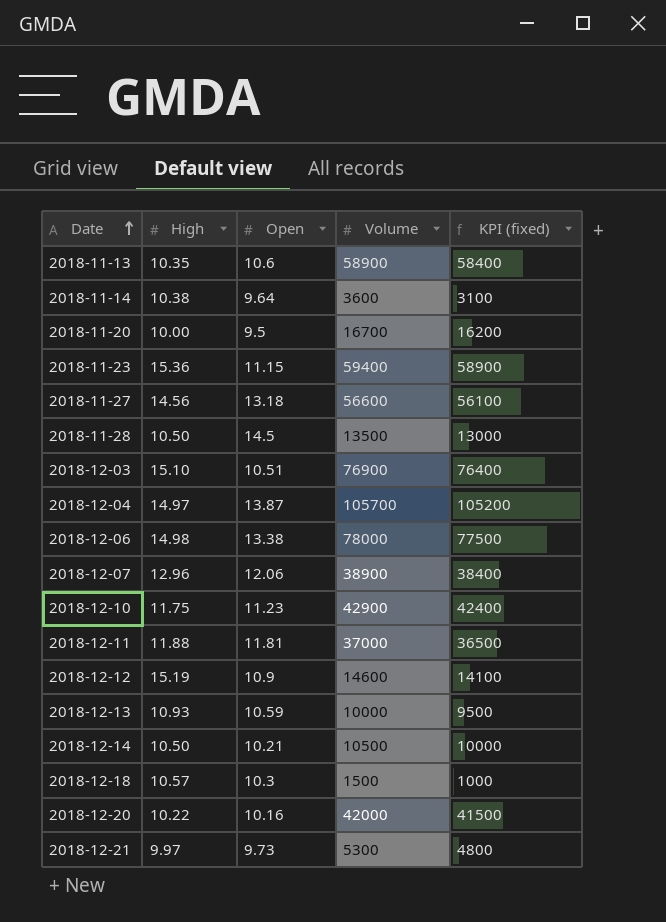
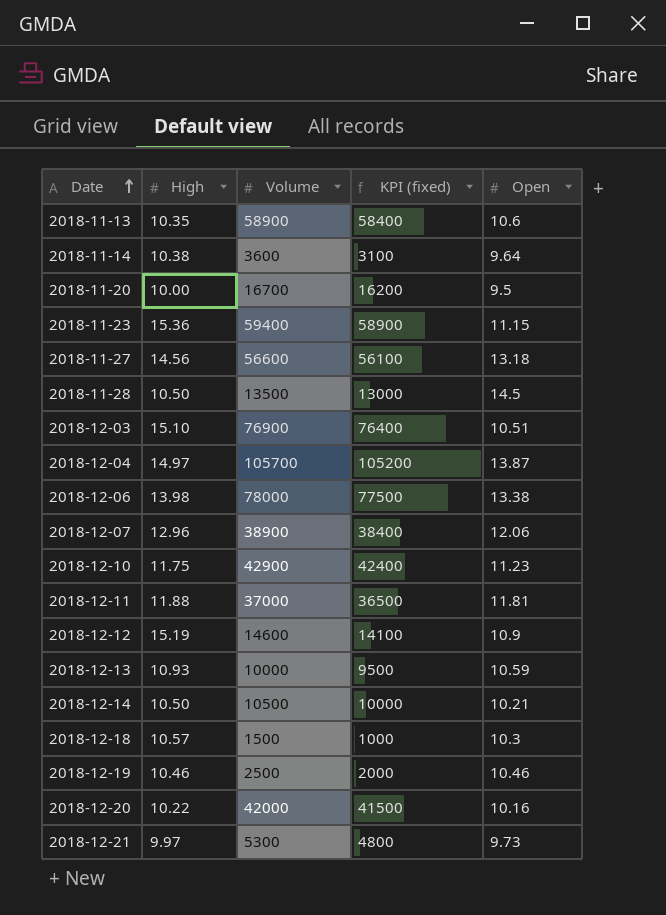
column Open | position: 3 -> 5
2018-12-06 | High: 14.98 -> 13.98
row 2018-12-19: none -> 10.46 | 2500 | 2000 | 10.46

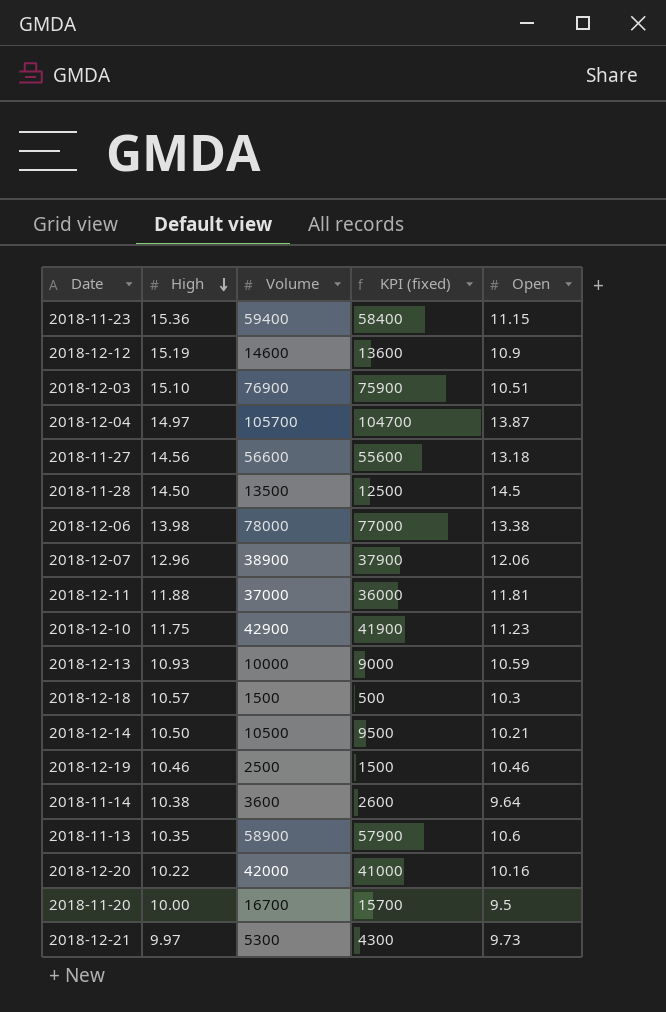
row order: Date ascending -> High descending
column KPI (fixed) | formula: [Volume] - 500 -> [Volume] - 1000
2018-11-28 | High: 10.50 -> 14.50

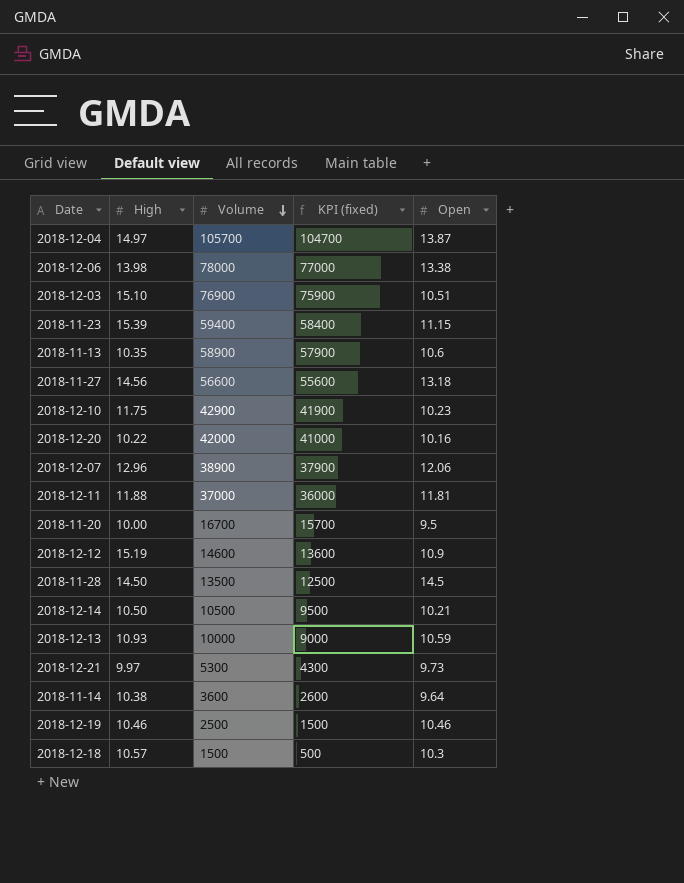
row order: High descending -> Volume descending
2018-11-23 | High: 15.36 -> 15.39
2018-12-10 | Open: 11.23 -> 10.23

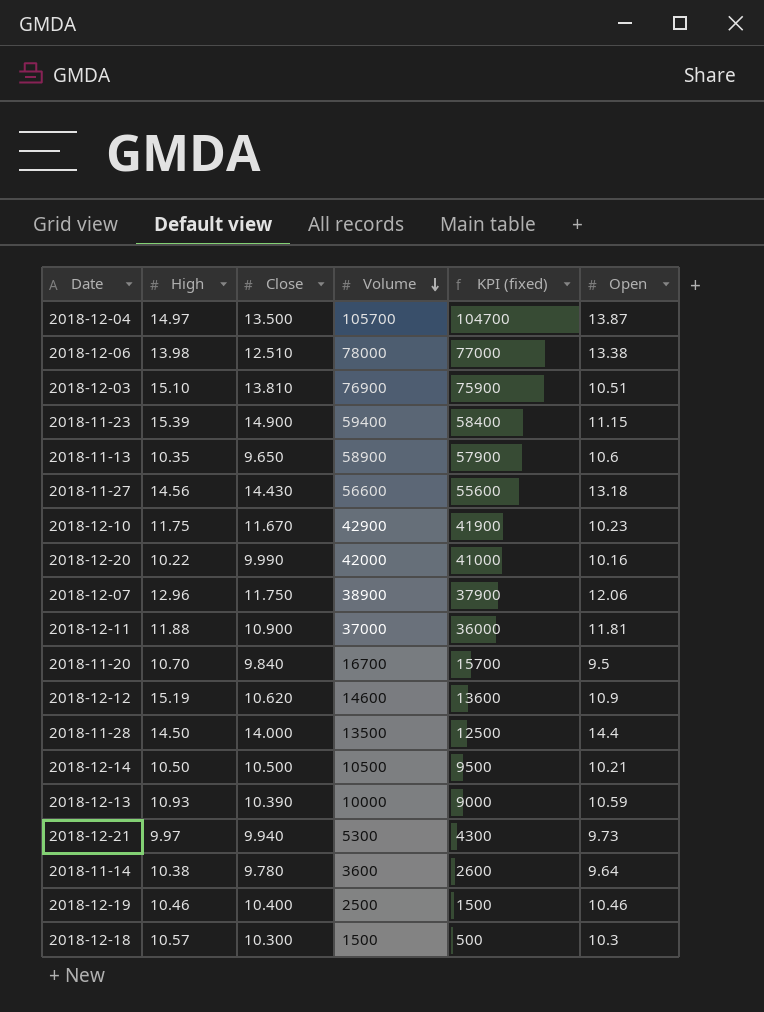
column Close | position: none -> 3
2018-11-20 | High: 10.00 -> 10.70
2018-11-28 | Open: 14.5 -> 14.4

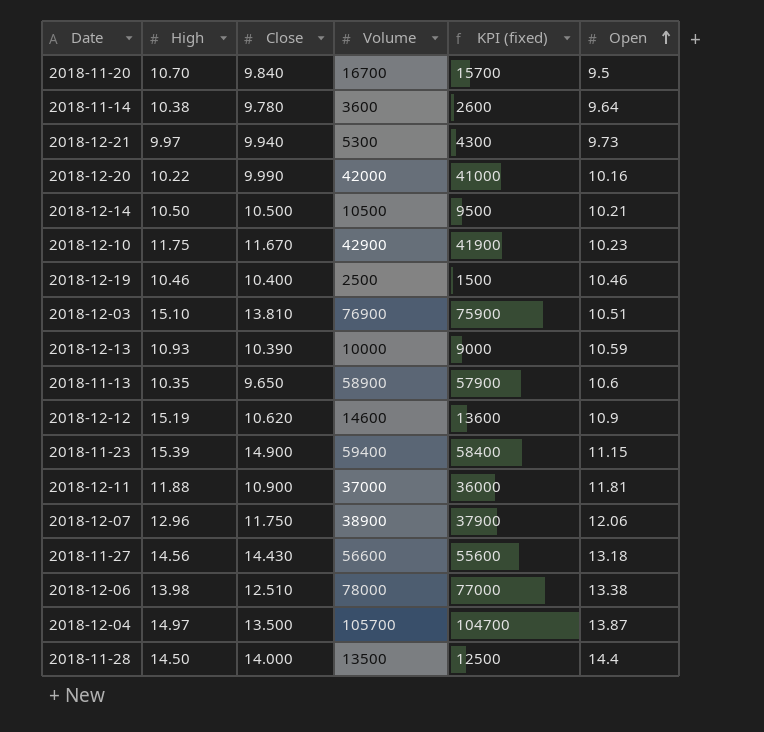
row order: Volume descending -> Open ascending
row 2018-12-18: 10.57 | 10.300 | 1500 | 500 | 10.3 -> none

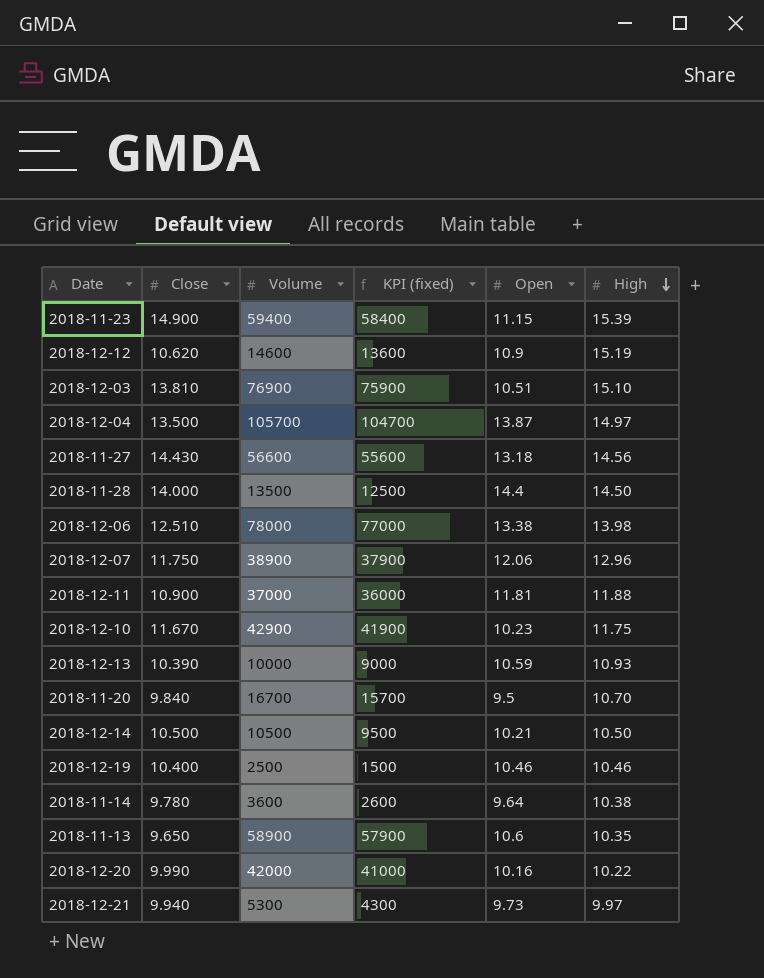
row order: Open ascending -> High descending
column High | position: 2 -> 6

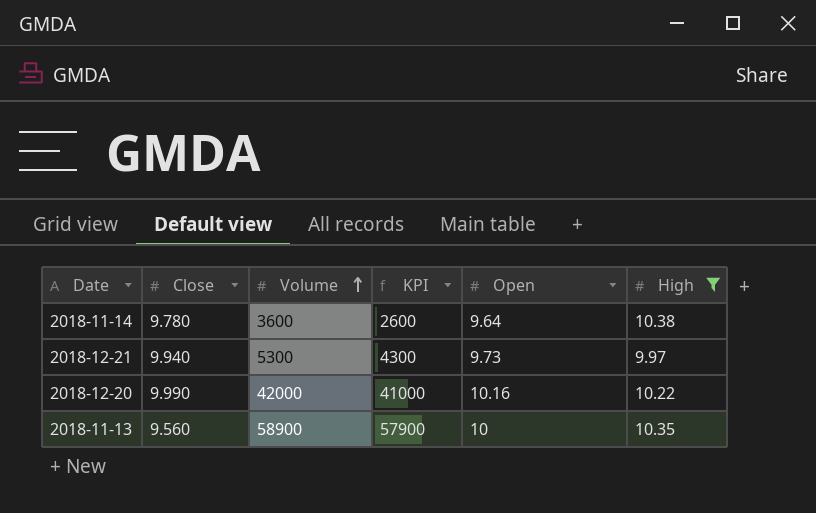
filter: none -> High <= 10.38
row order: High descending -> Volume ascending
column name: KPI (fixed) -> KPI
2018-11-13 | Close: 9.650 -> 9.560
2018-11-13 | Open: 10.6 -> 10

